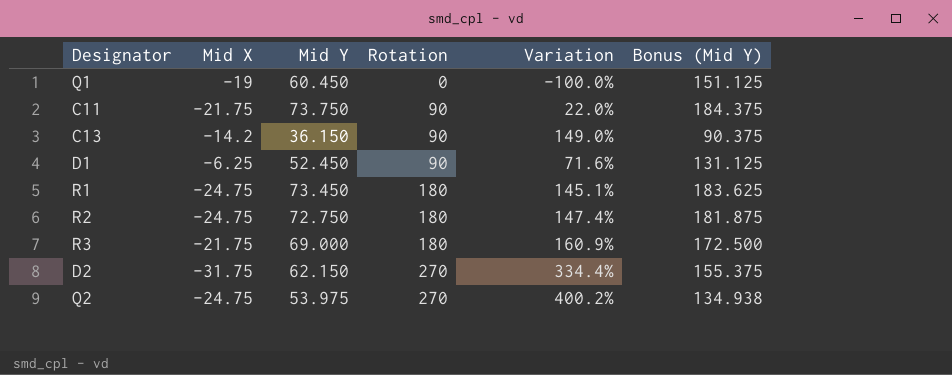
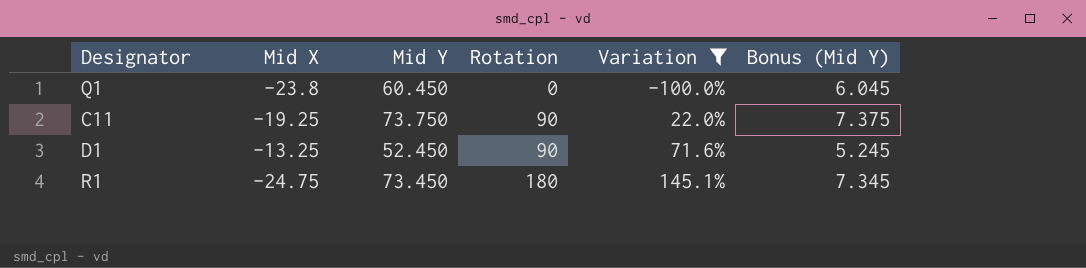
filter: none -> Variation <= 145.1%
column Bonus (Mid Y) | formula: [Mid Y] * 2.5 -> [Mid Y] * 0.1
Q1 | Mid X: -19 -> -23.8
C11 | Mid X: -21.75 -> -19.25
D1 | Mid X: -6.25 -> -13.25

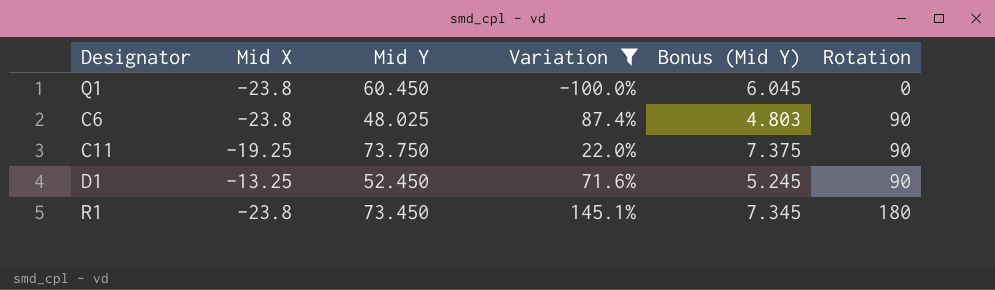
column Rotation | position: 4 -> 6
row C6: none -> -23.8 | 48.025 | 87.4% | 4.803 | 90
R1 | Mid X: -24.75 -> -23.8

